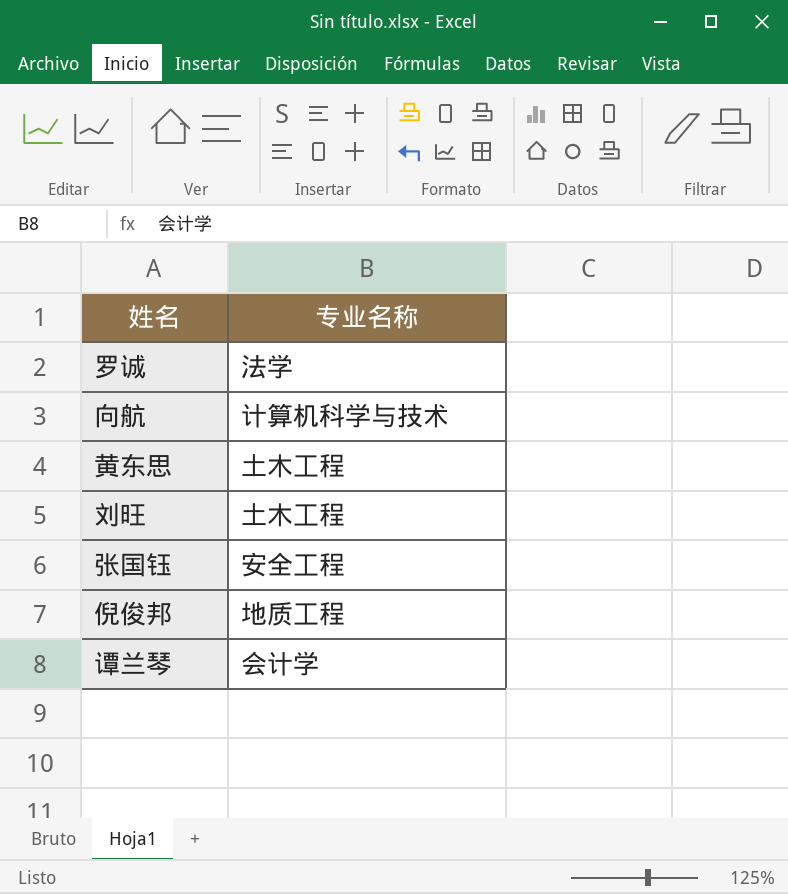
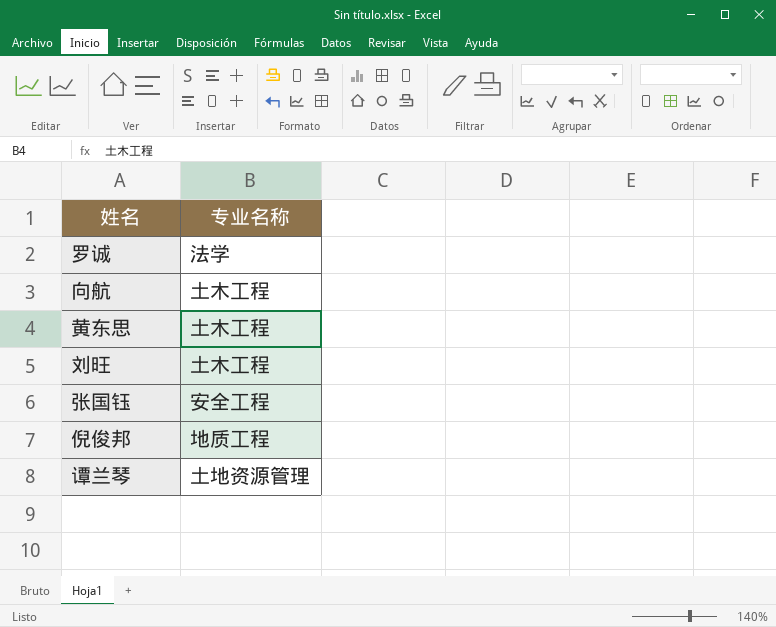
向航 | 专业名称: 计算机科学与技术 -> 土木工程
谭兰琴 | 专业名称: 会计学 -> 土地资源管理

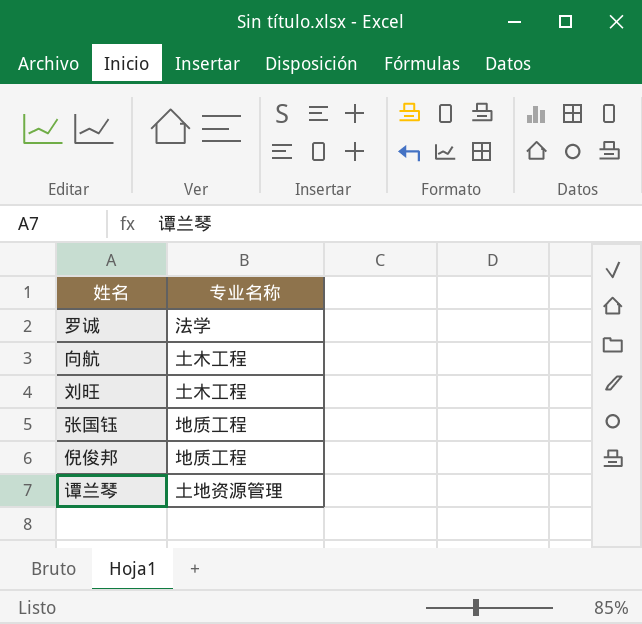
row 黄东思: 土木工程 -> none
张国钰 | 专业名称: 安全工程 -> 地质工程

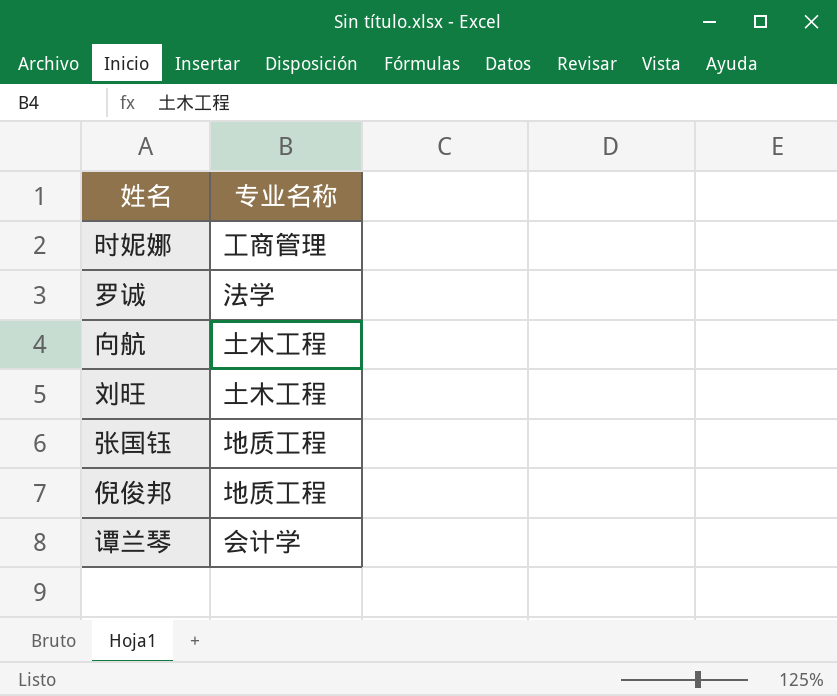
row 时妮娜: none -> 工商管理
谭兰琴 | 专业名称: 土地资源管理 -> 会计学

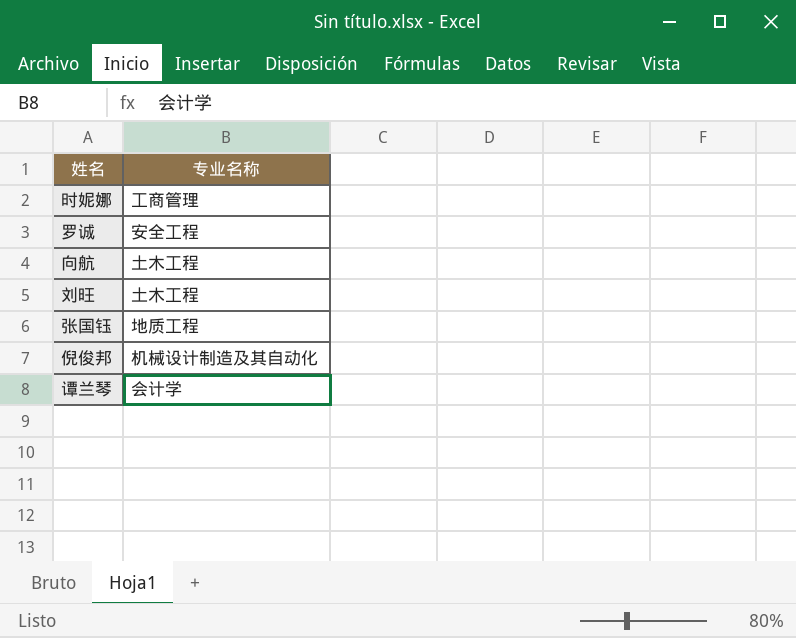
罗诚 | 专业名称: 法学 -> 安全工程
倪俊邦 | 专业名称: 地质工程 -> 机械设计制造及其自动化

